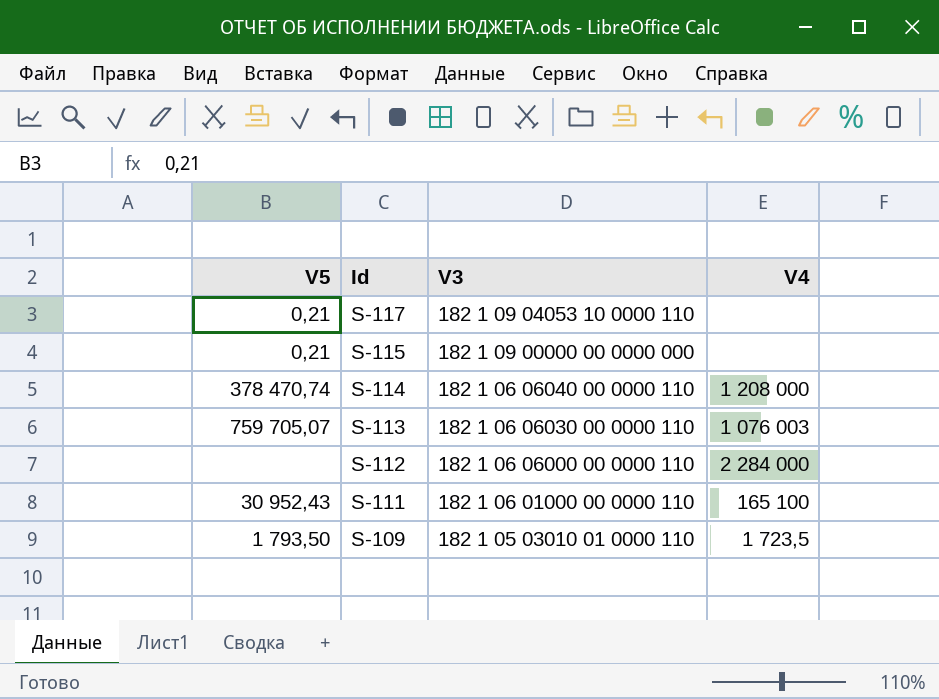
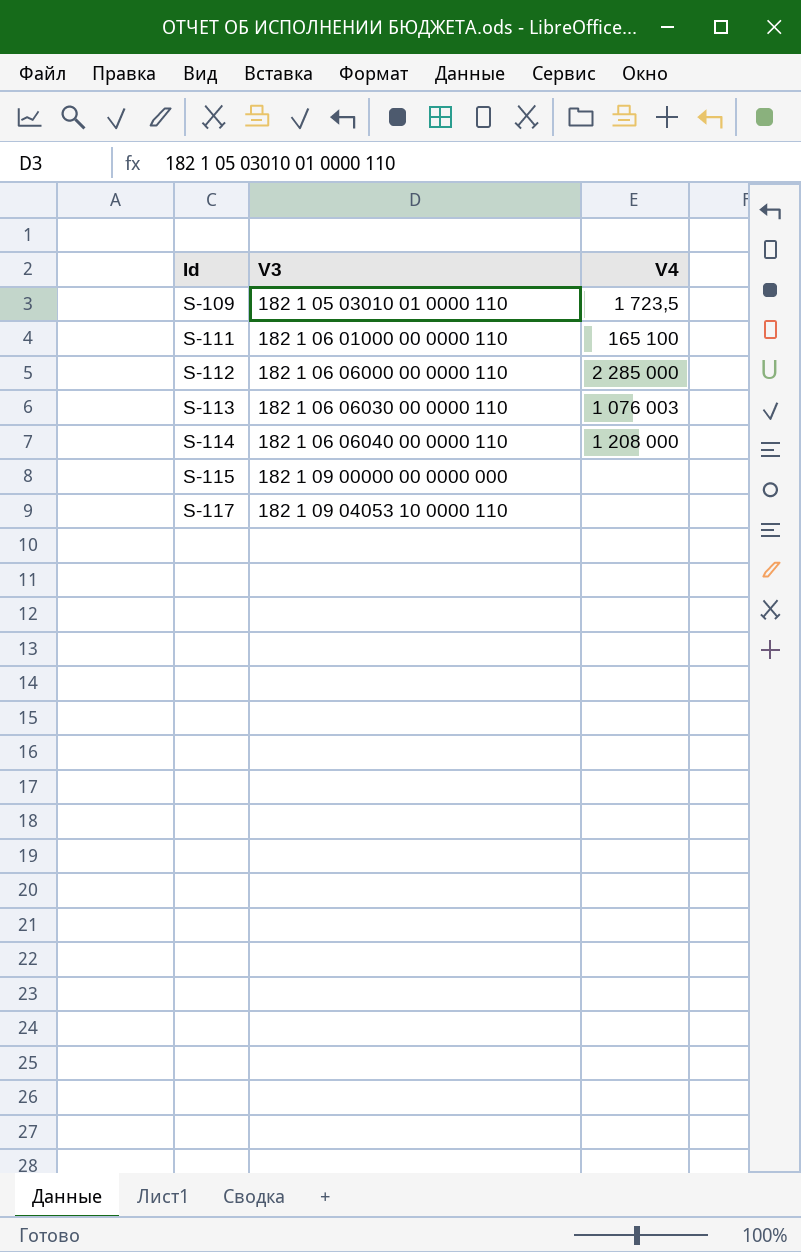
row order: Id descending -> Id ascending
column V5 | position: 1 -> none
S-112 | V4: 2 284 000 -> 2 285 000

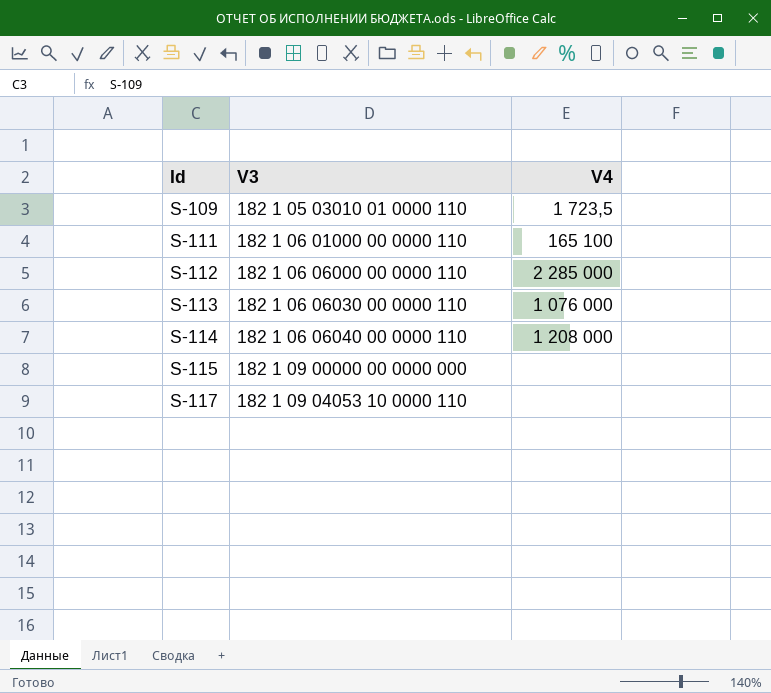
S-113 | V4: 1 076 003 -> 1 076 000

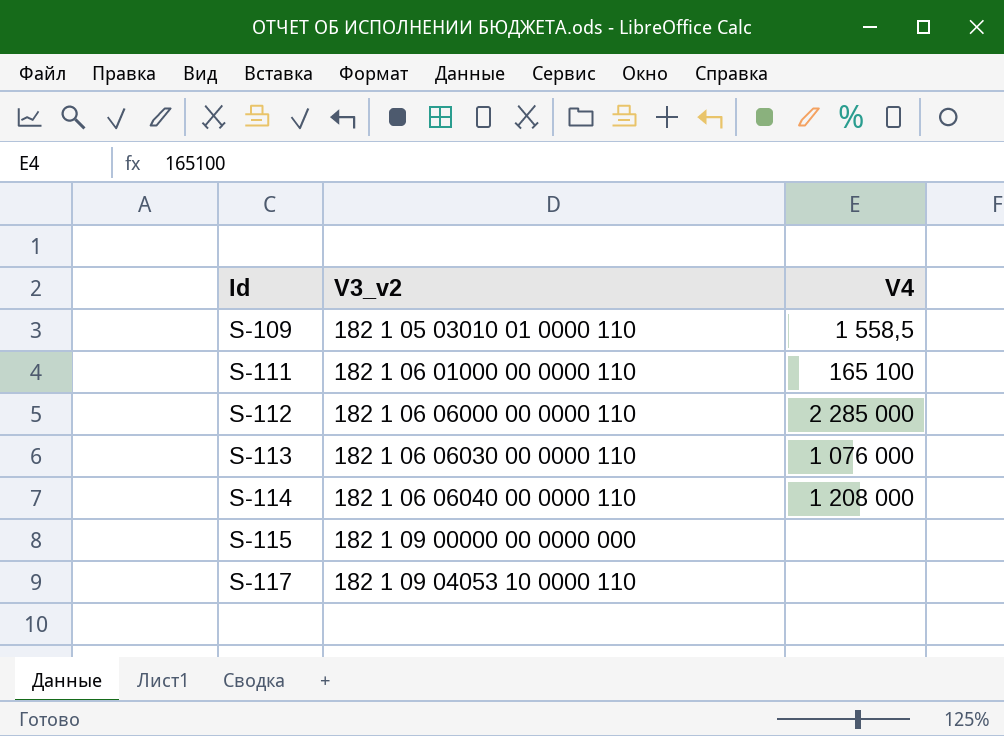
column name: V3 -> V3_v2
S-109 | V4: 1 723,5 -> 1 558,5

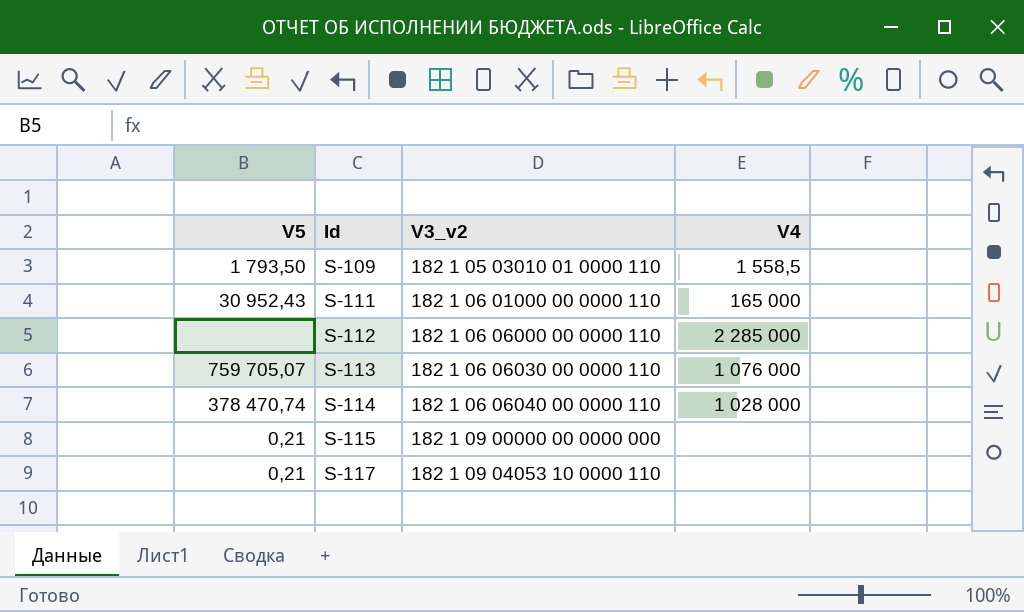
column V5 | position: none -> 1
S-111 | V4: 165 100 -> 165 000
S-114 | V4: 1 208 000 -> 1 028 000

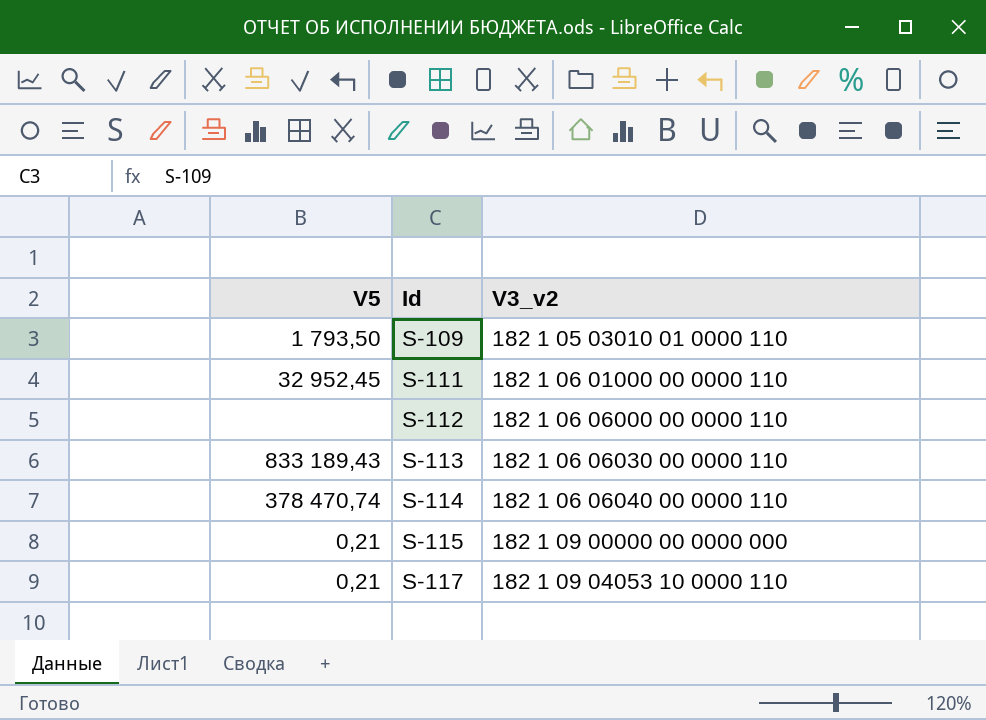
column V4 | position: 4 -> none
S-111 | V5: 30 952,43 -> 32 952,45
S-113 | V5: 759 705,07 -> 833 189,43

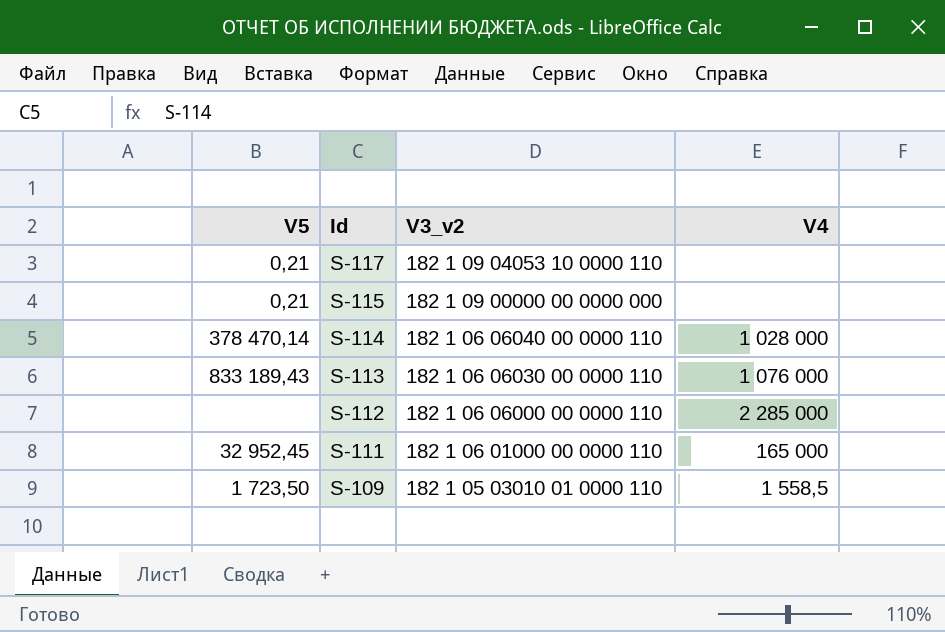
row order: Id ascending -> Id descending
column V4 | position: none -> 4
S-114 | V5: 378 470,74 -> 378 470,14
S-109 | V5: 1 793,50 -> 1 723,50

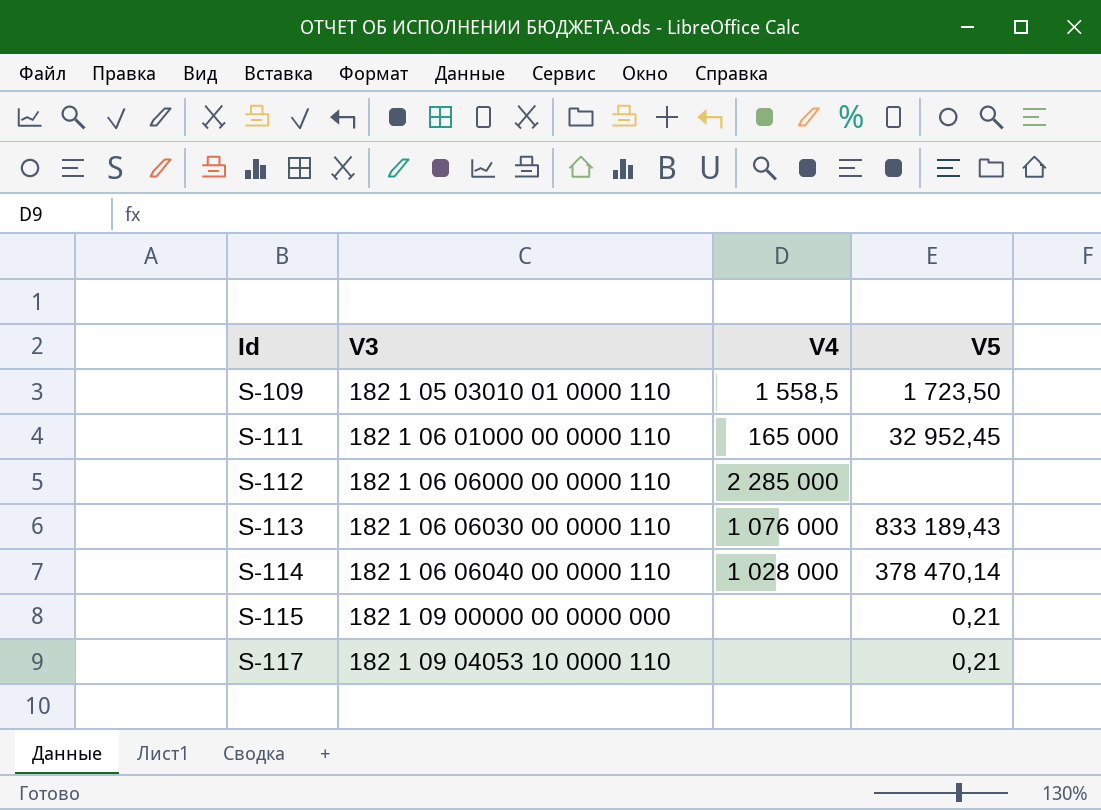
row order: Id descending -> Id ascending
column name: V3_v2 -> V3
column V5 | position: 1 -> 4

